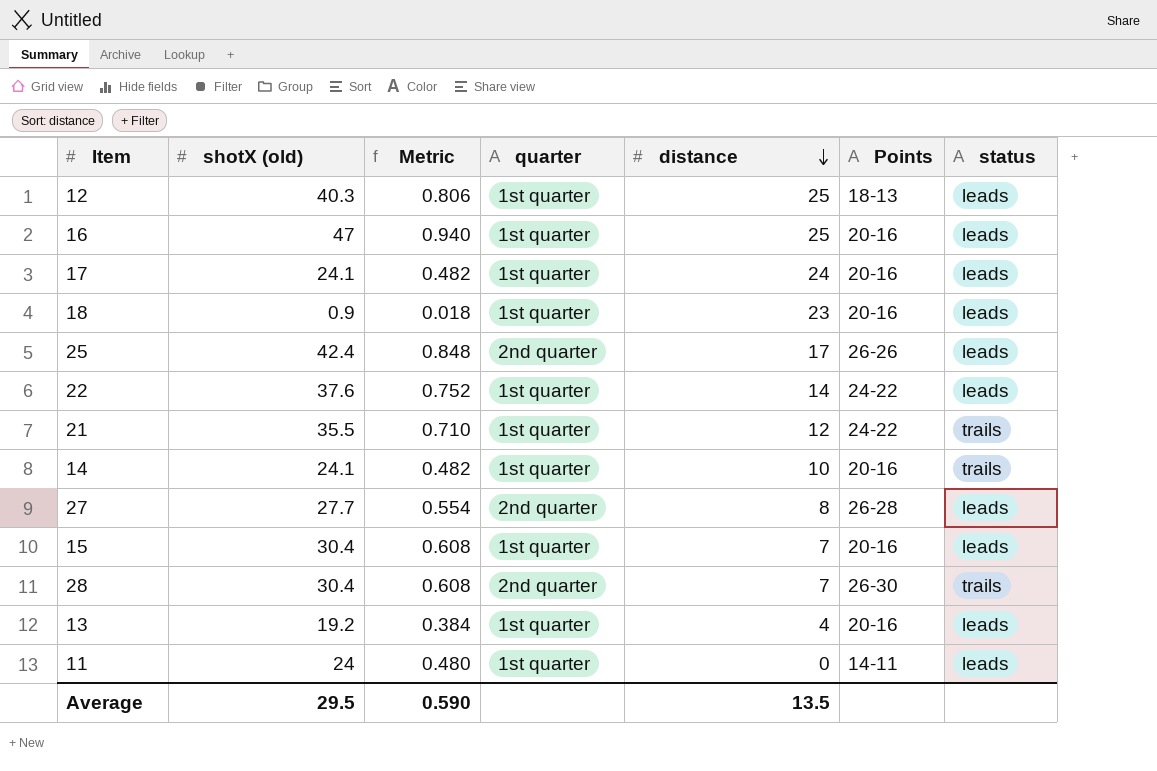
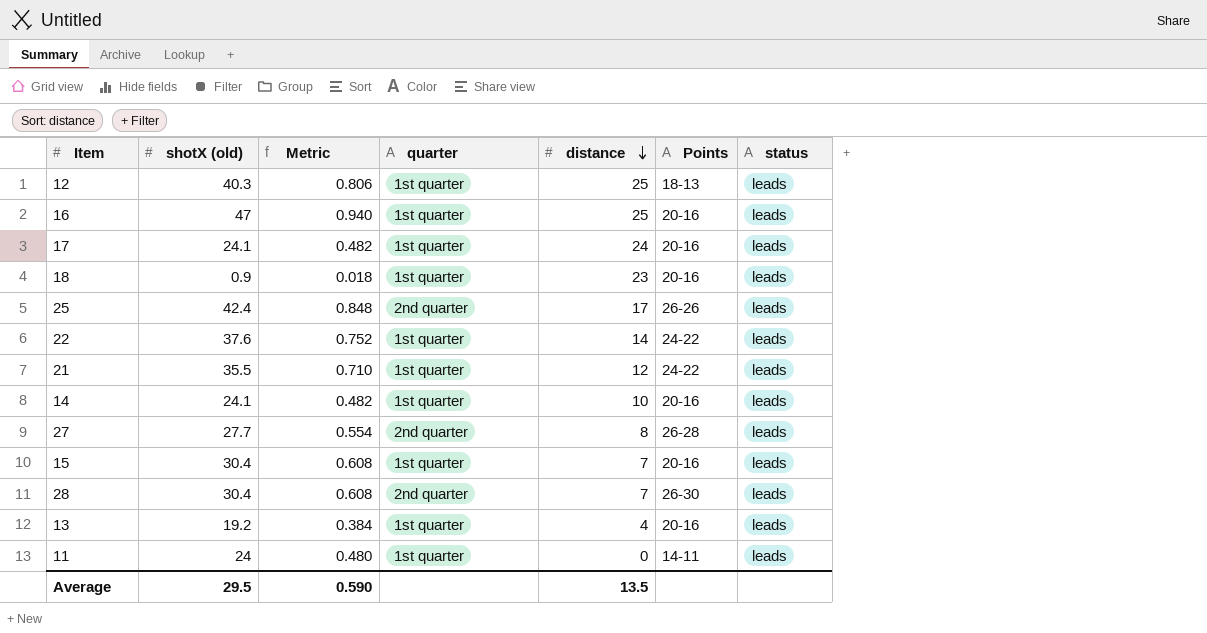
21 | status: trails -> leads
14 | status: trails -> leads
28 | status: trails -> leads

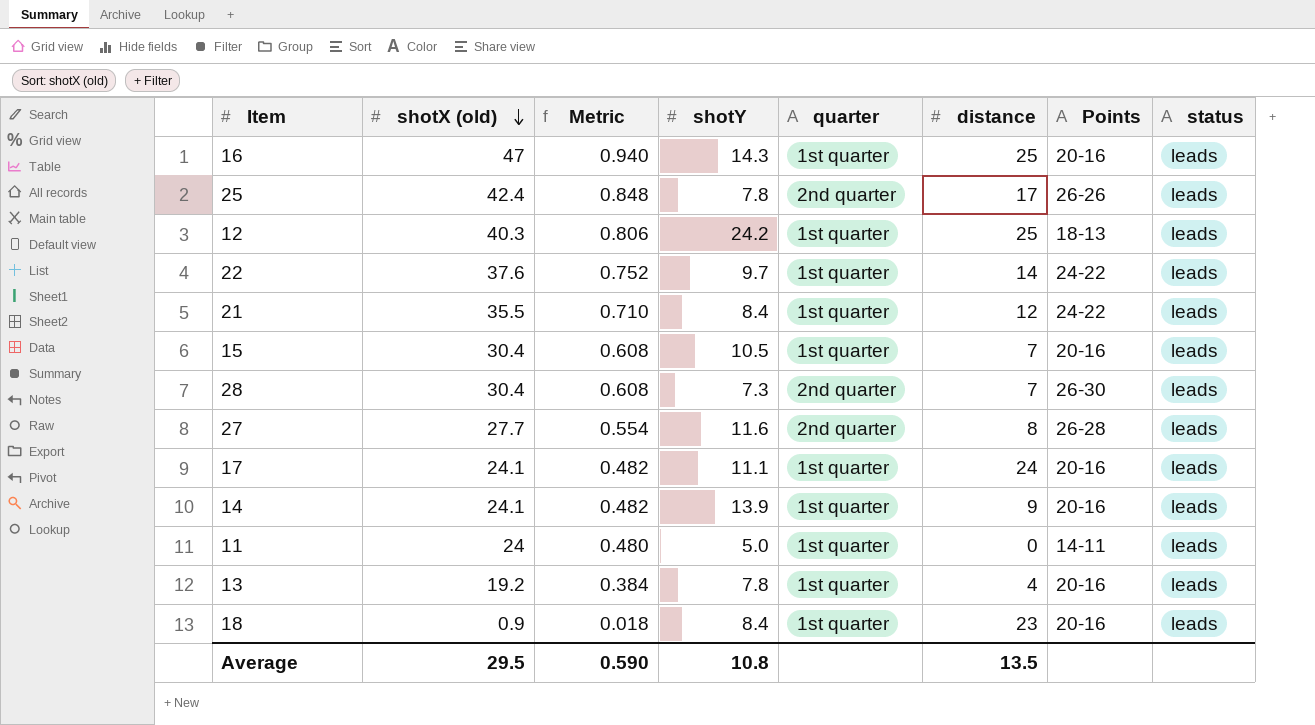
row order: distance descending -> shotX (old) descending
column shotY | position: none -> 4
14 | distance: 10 -> 9

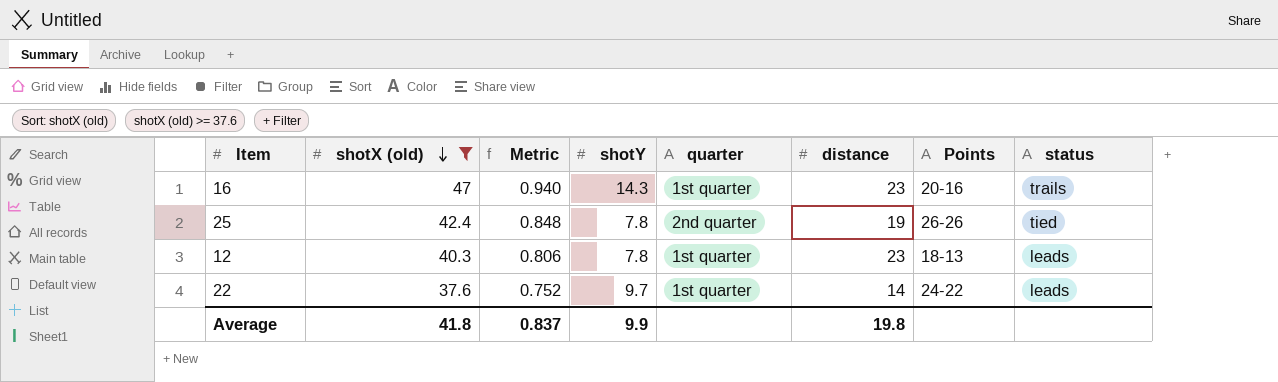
filter: none -> shotX (old) >= 37.6
16 | distance: 25 -> 23
16 | status: leads -> trails
25 | distance: 17 -> 19
25 | status: leads -> tied
12 | shotY: 24.2 -> 7.8
12 | distance: 25 -> 23
Average | shotX (old): 29.5 -> 41.8
Average | Metric: 0.590 -> 0.837
Average | shotY: 10.8 -> 9.9
Average | distance: 13.5 -> 19.8

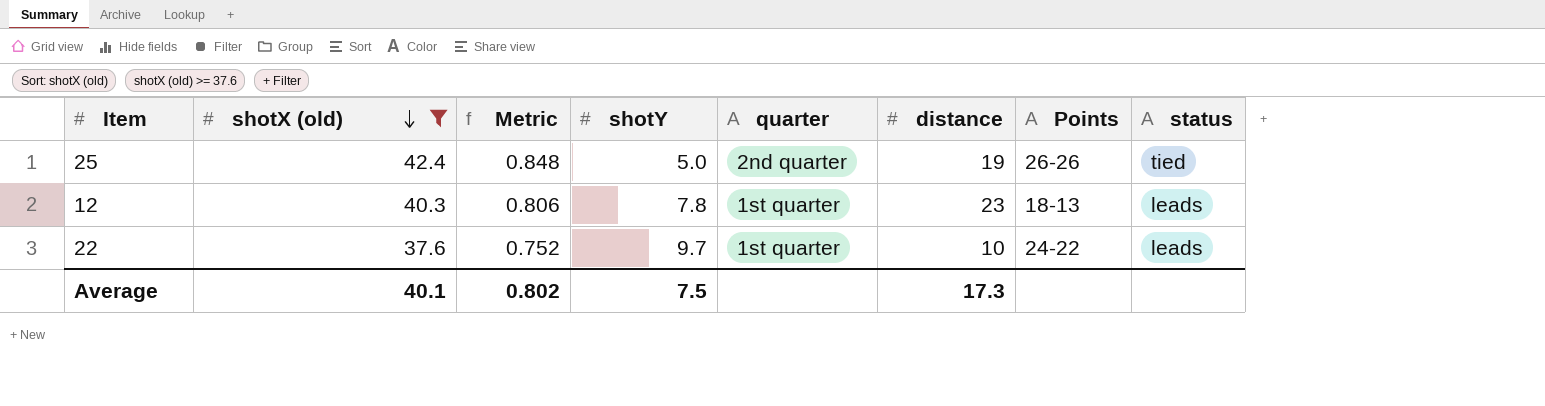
row 16: 47 | 0.940 | 14.3 | 1st quarter | 23 | 20-16 | trails -> none
25 | shotY: 7.8 -> 5.0
22 | distance: 14 -> 10
Average | shotX (old): 41.8 -> 40.1
Average | Metric: 0.837 -> 0.802
Average | shotY: 9.9 -> 7.5
Average | distance: 19.8 -> 17.3

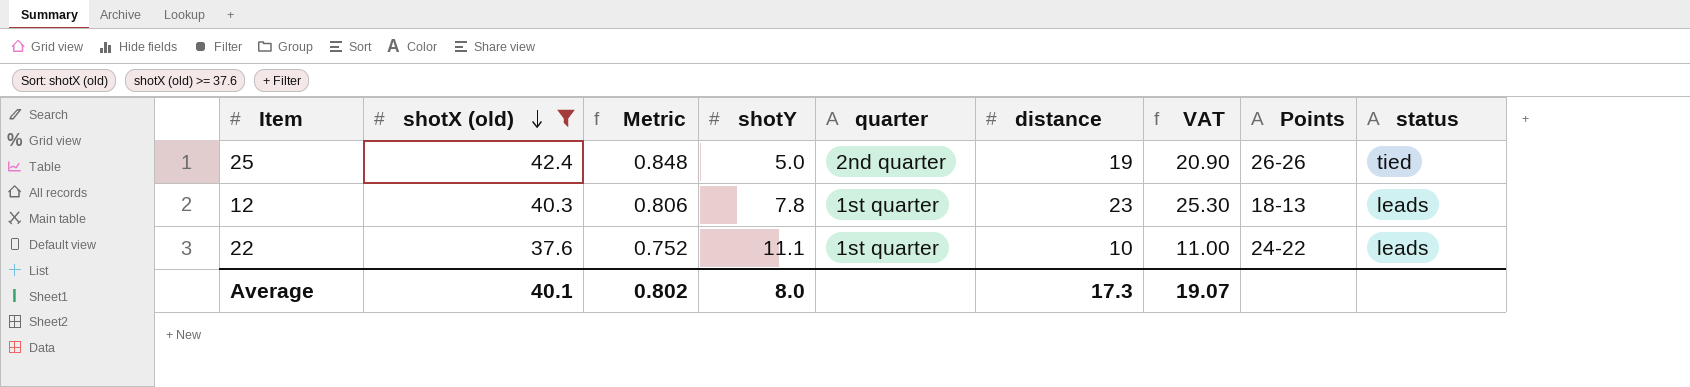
column VAT | formula: none -> [distance] * 1.1
22 | shotY: 9.7 -> 11.1
Average | shotY: 7.5 -> 8.0

